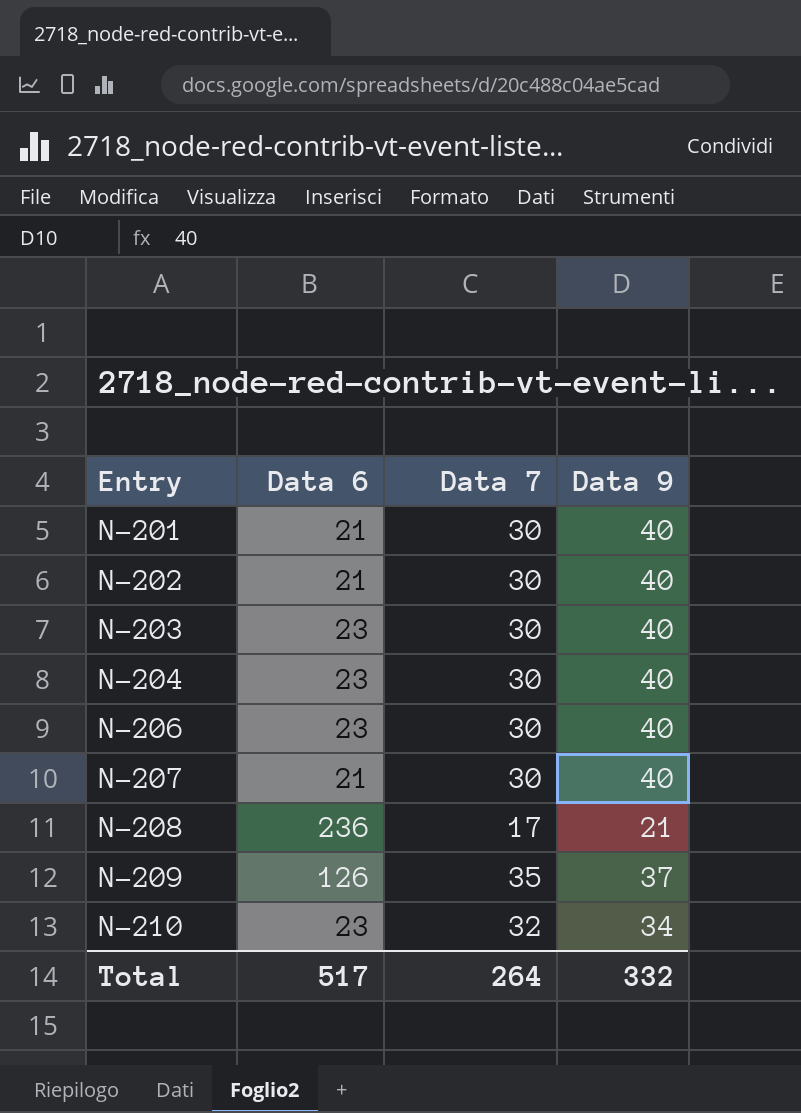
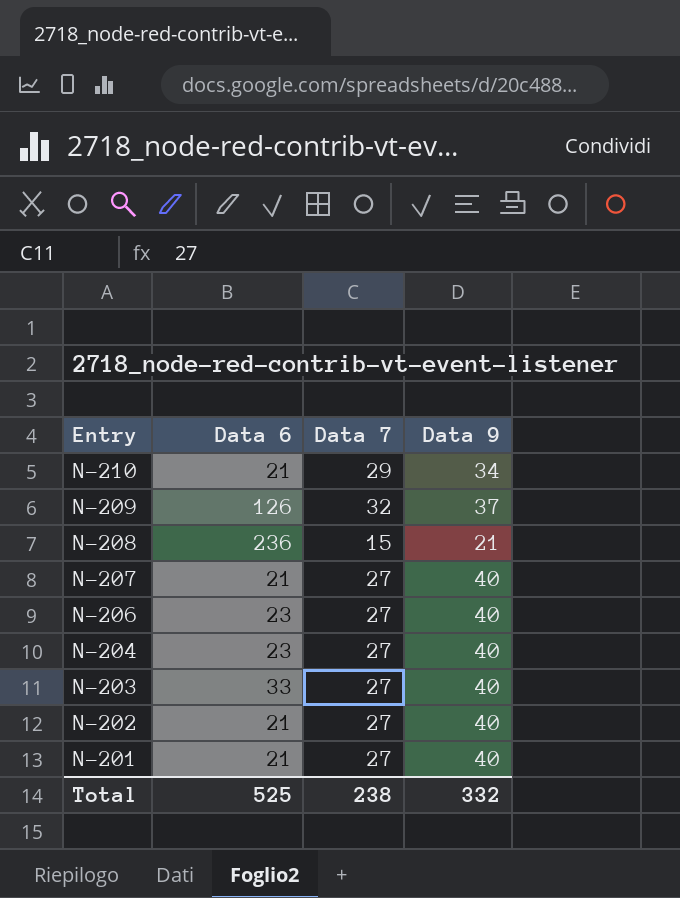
row order: Entry ascending -> Entry descending
N-210 | Data 6: 23 -> 21
N-210 | Data 7: 32 -> 29
N-209 | Data 7: 35 -> 32
N-208 | Data 7: 17 -> 15
N-207 | Data 7: 30 -> 27
N-206 | Data 7: 30 -> 27
N-204 | Data 7: 30 -> 27
N-203 | Data 6: 23 -> 33
N-203 | Data 7: 30 -> 27
N-202 | Data 7: 30 -> 27
N-201 | Data 7: 30 -> 27
Total | Data 6: 517 -> 525
Total | Data 7: 264 -> 238

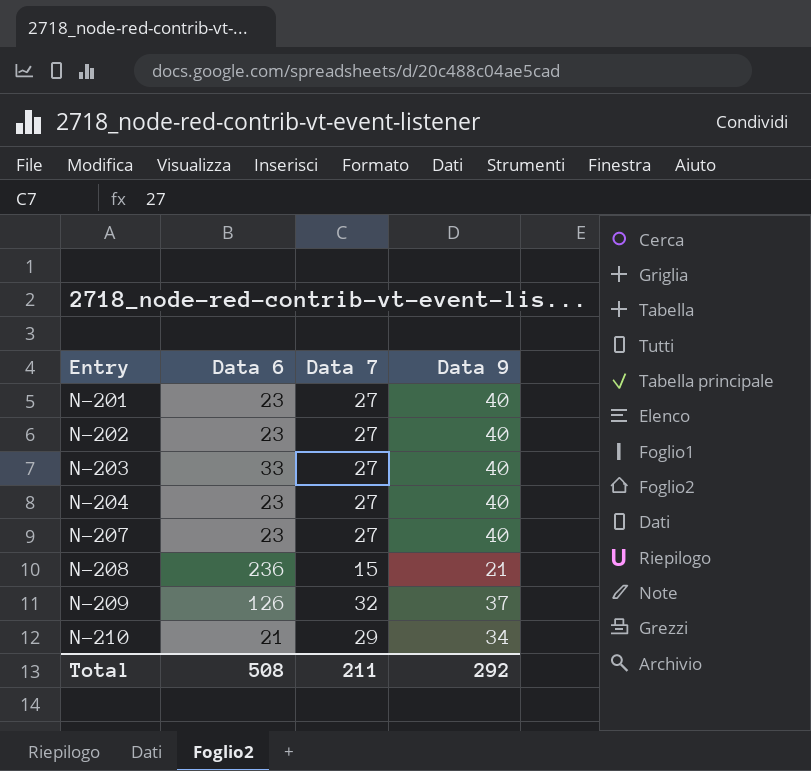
row order: Entry descending -> Entry ascending
row N-206: 23 | 27 | 40 -> none
N-201 | Data 6: 21 -> 23
N-202 | Data 6: 21 -> 23
N-207 | Data 6: 21 -> 23
Total | Data 6: 525 -> 508
Total | Data 7: 238 -> 211
Total | Data 9: 332 -> 292

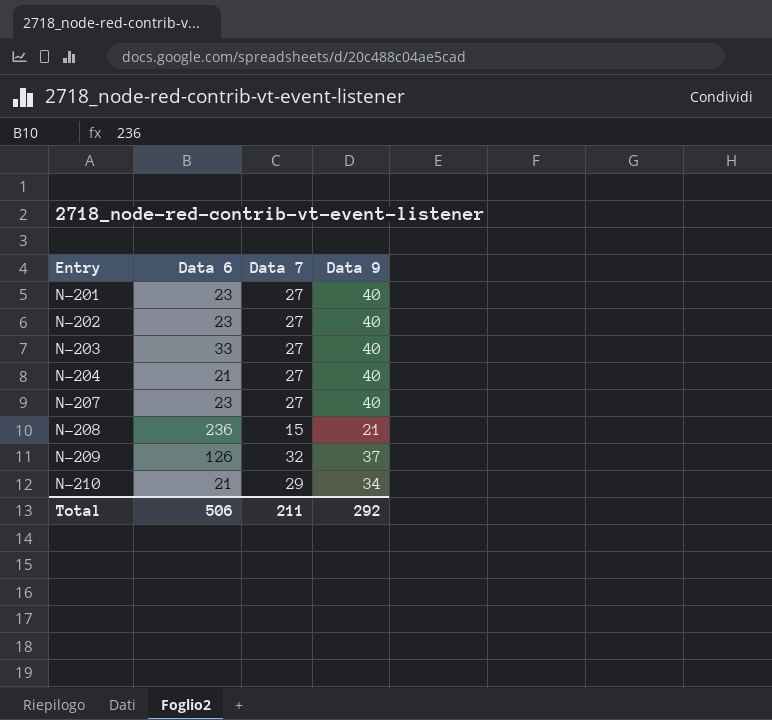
N-204 | Data 6: 23 -> 21
Total | Data 6: 508 -> 506

